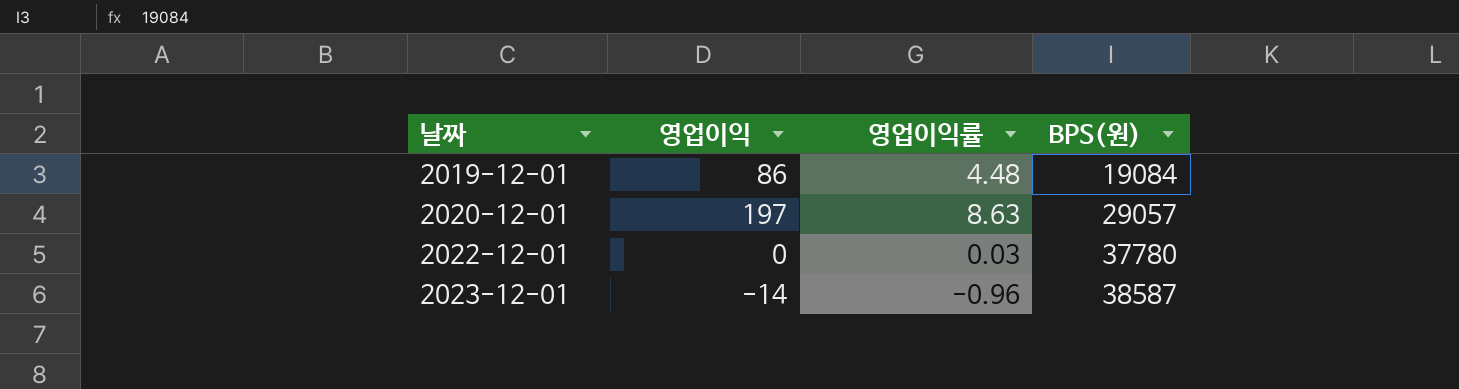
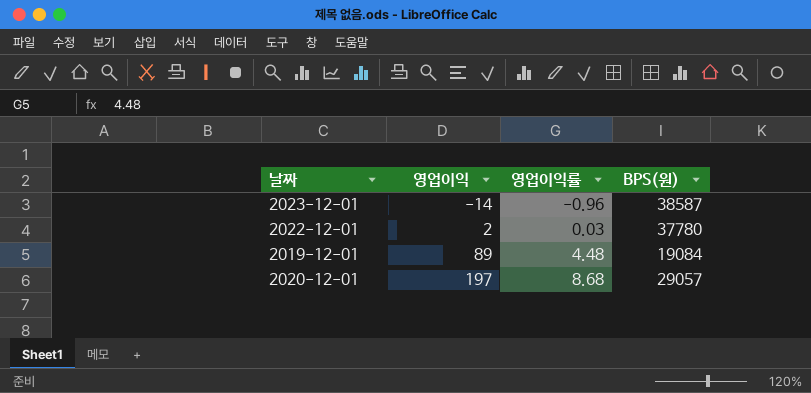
row order: 날짜 ascending -> 영업이익 ascending
2022-12-01 | 영업이익: 0 -> 2
2019-12-01 | 영업이익: 86 -> 89
2020-12-01 | 영업이익률: 8.63 -> 8.68

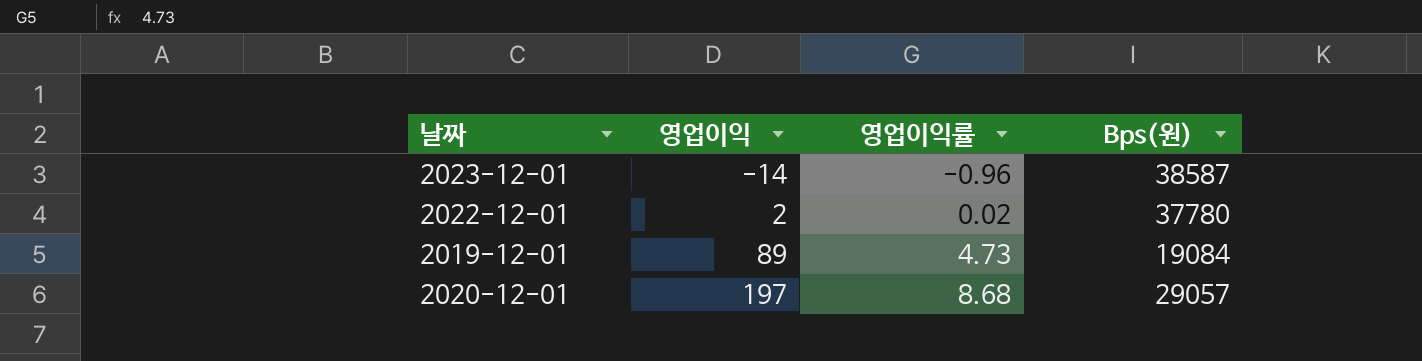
column name: BPS(원) -> Bps(원)
2022-12-01 | 영업이익률: 0.03 -> 0.02
2019-12-01 | 영업이익률: 4.48 -> 4.73

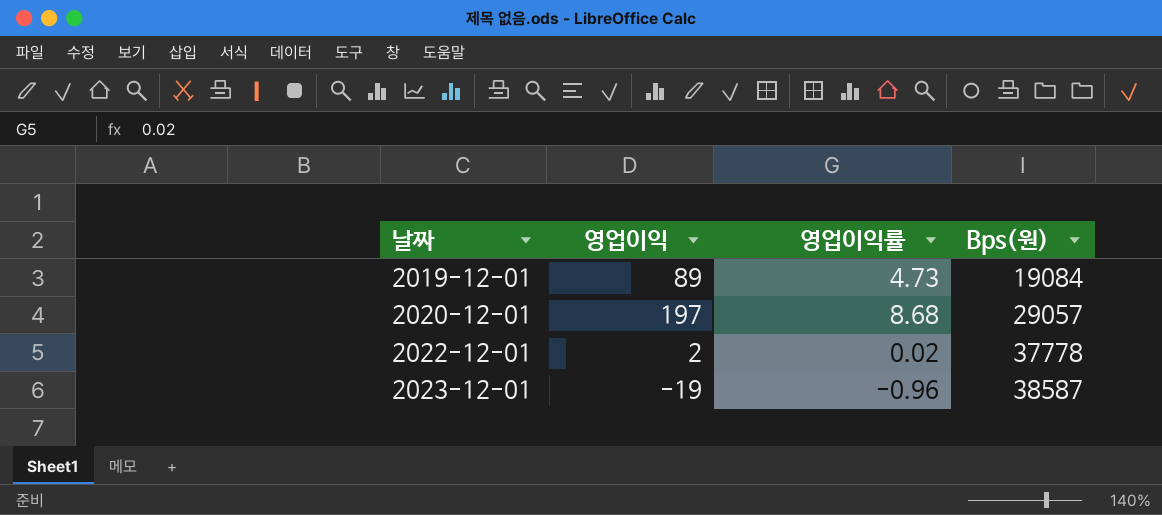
row order: 영업이익 ascending -> 날짜 ascending
2022-12-01 | Bps(원): 37780 -> 37778
2023-12-01 | 영업이익: -14 -> -19

